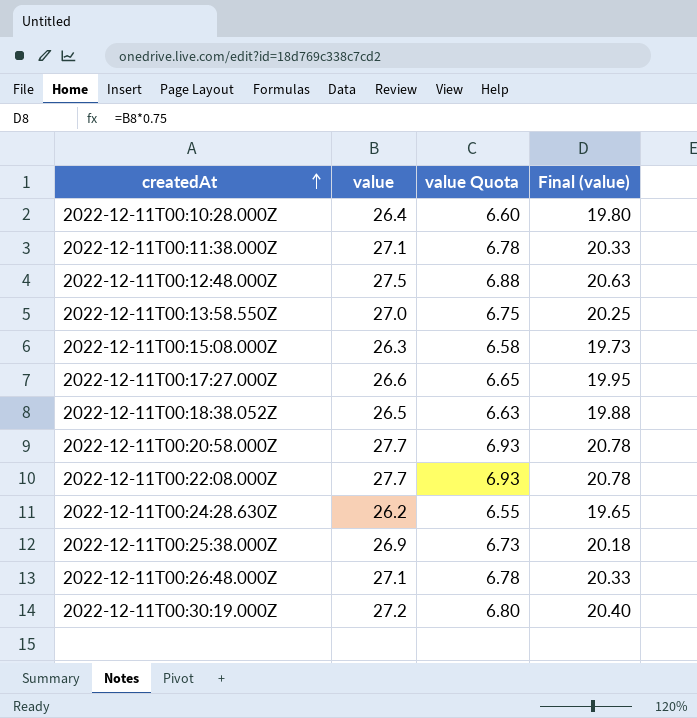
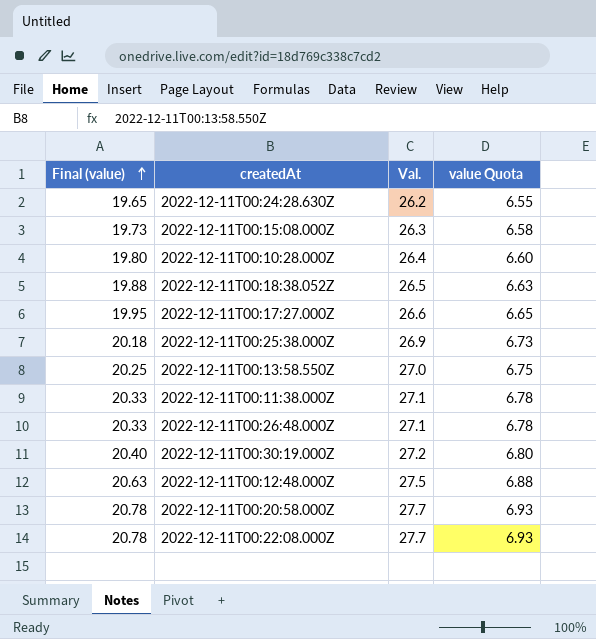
row order: createdAt ascending -> Final (value) ascending
column Final (value) | position: 4 -> 1
column name: value -> Val.

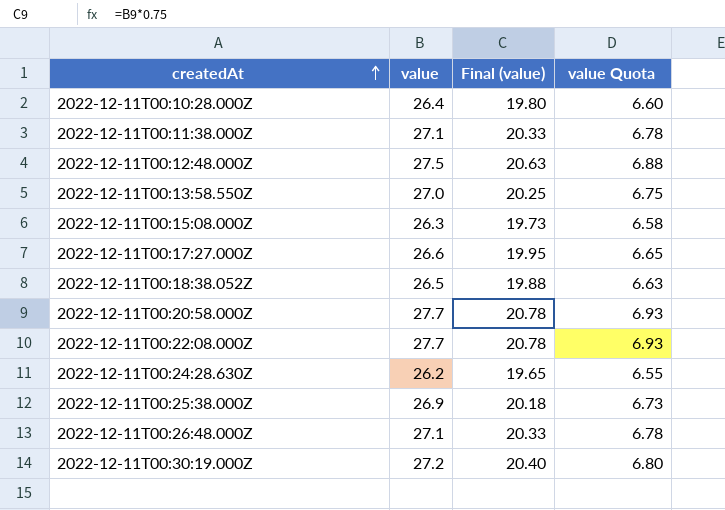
row order: Final (value) ascending -> createdAt ascending
column name: Val. -> value
column Final (value) | position: 1 -> 3

